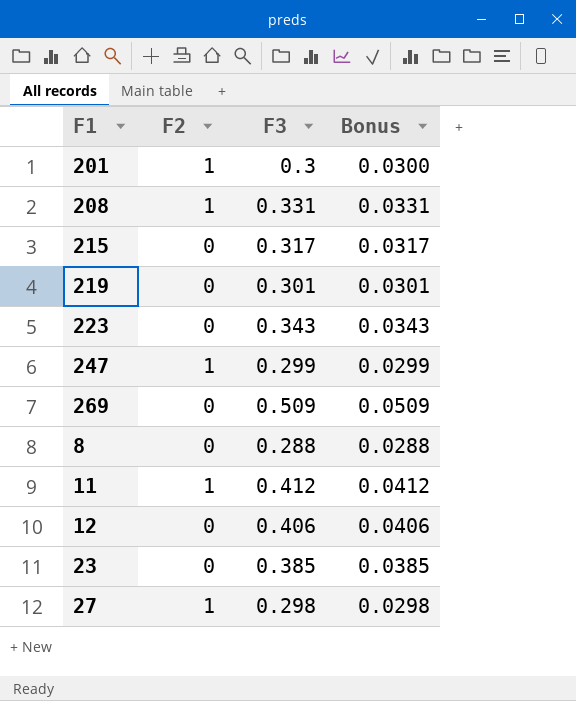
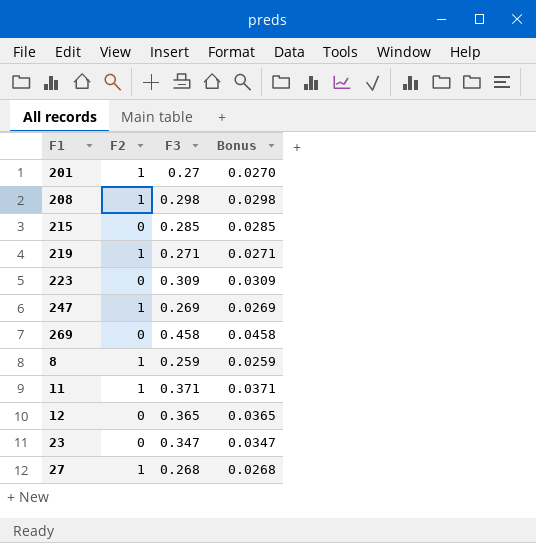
201 | F3: 0.3 -> 0.27
201 | Bonus: 0.0300 -> 0.0270
208 | F3: 0.331 -> 0.298
208 | Bonus: 0.0331 -> 0.0298
215 | F3: 0.317 -> 0.285
215 | Bonus: 0.0317 -> 0.0285
219 | F2: 0 -> 1
219 | F3: 0.301 -> 0.271
219 | Bonus: 0.0301 -> 0.0271
223 | F3: 0.343 -> 0.309
223 | Bonus: 0.0343 -> 0.0309
247 | F3: 0.299 -> 0.269
247 | Bonus: 0.0299 -> 0.0269
269 | F3: 0.509 -> 0.458
269 | Bonus: 0.0509 -> 0.0458
8 | F2: 0 -> 1
8 | F3: 0.288 -> 0.259
8 | Bonus: 0.0288 -> 0.0259
11 | F3: 0.412 -> 0.371
11 | Bonus: 0.0412 -> 0.0371
12 | F3: 0.406 -> 0.365
12 | Bonus: 0.0406 -> 0.0365
23 | F3: 0.385 -> 0.347
23 | Bonus: 0.0385 -> 0.0347
27 | F3: 0.298 -> 0.268
27 | Bonus: 0.0298 -> 0.0268

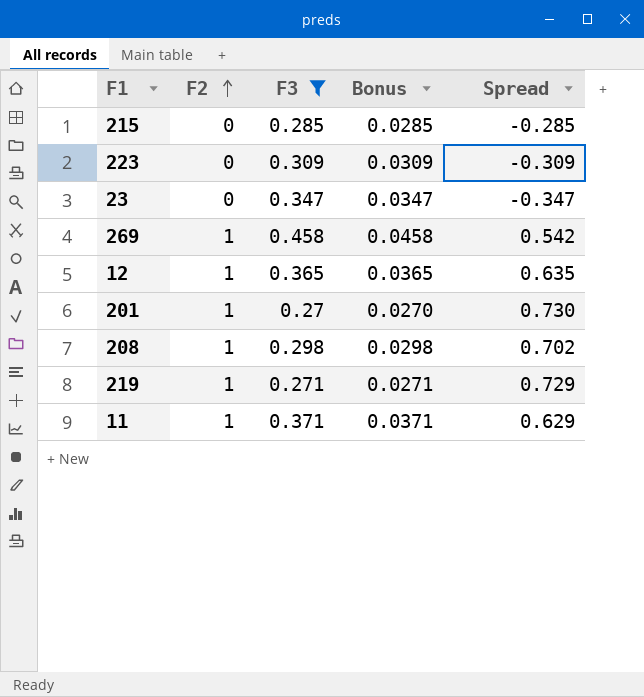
filter: none -> F3 >= 0.27
row order: none -> F2 ascending
column Spread | formula: none -> [F2] - [F3]
269 | F2: 0 -> 1
12 | F2: 0 -> 1

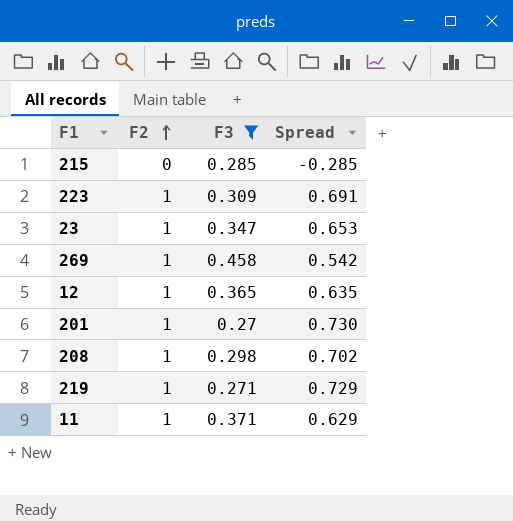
column Bonus | formula: [F3] * 0.1 -> none
223 | F2: 0 -> 1
223 | Spread: -0.309 -> 0.691
23 | F2: 0 -> 1
23 | Spread: -0.347 -> 0.653

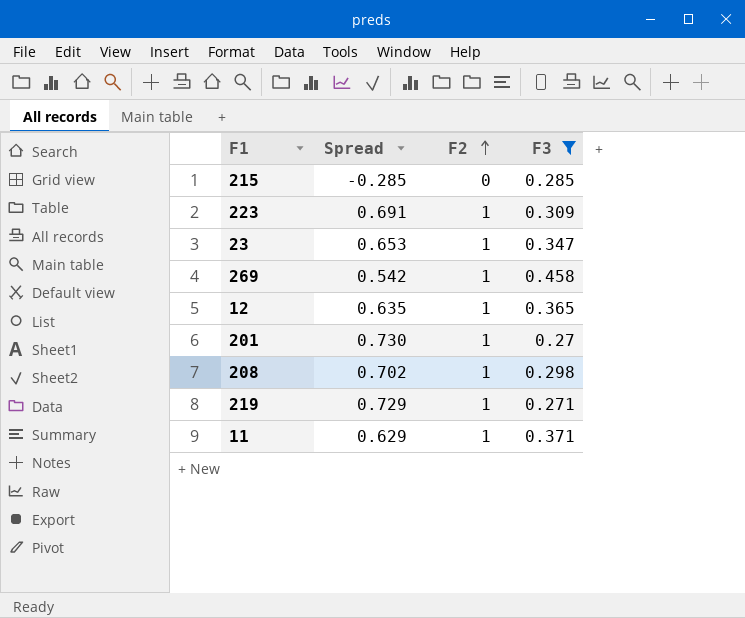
column Spread | position: 4 -> 2

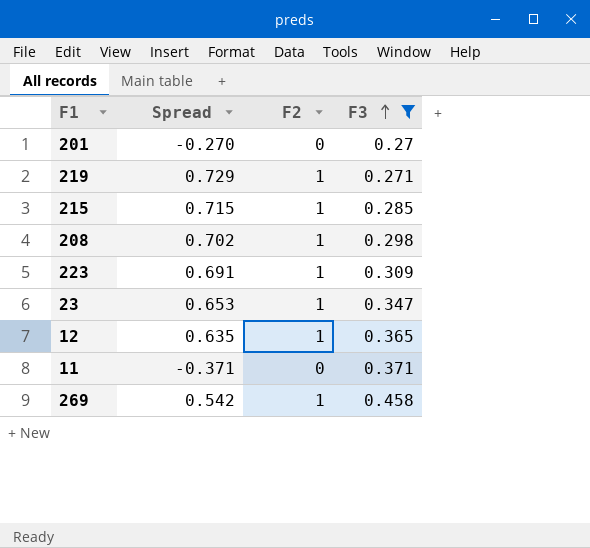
row order: F2 ascending -> F3 ascending
201 | Spread: 0.730 -> -0.270
201 | F2: 1 -> 0
215 | Spread: -0.285 -> 0.715
215 | F2: 0 -> 1
11 | Spread: 0.629 -> -0.371
11 | F2: 1 -> 0

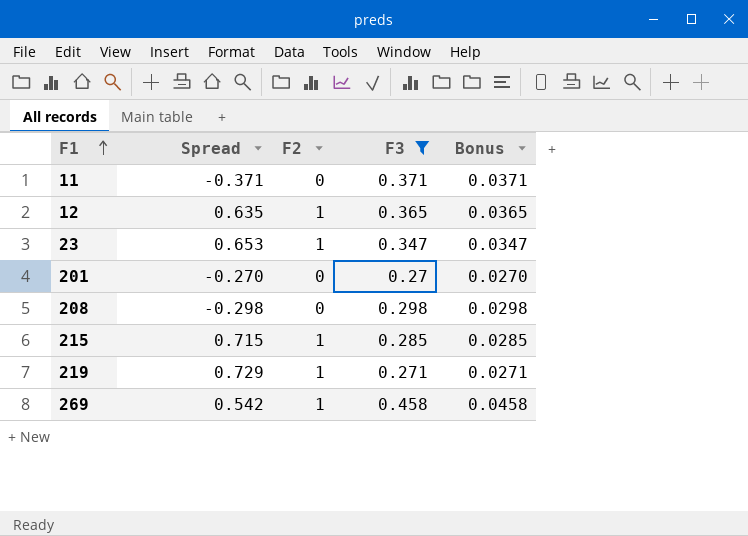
row order: F3 ascending -> F1 ascending
column Bonus | formula: none -> [F3] * 0.1
row 223: 0.691 | 1 | 0.309 -> none
208 | Spread: 0.702 -> -0.298
208 | F2: 1 -> 0

